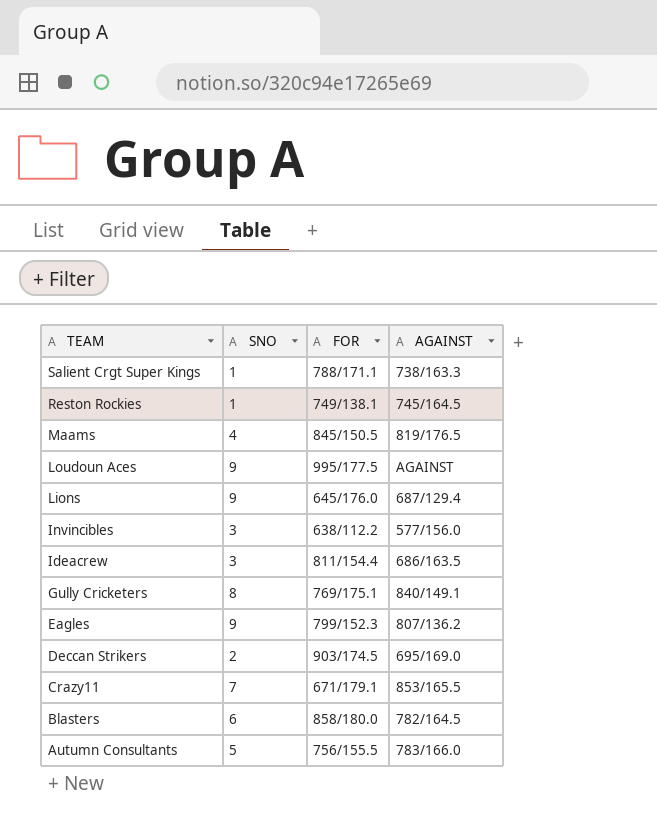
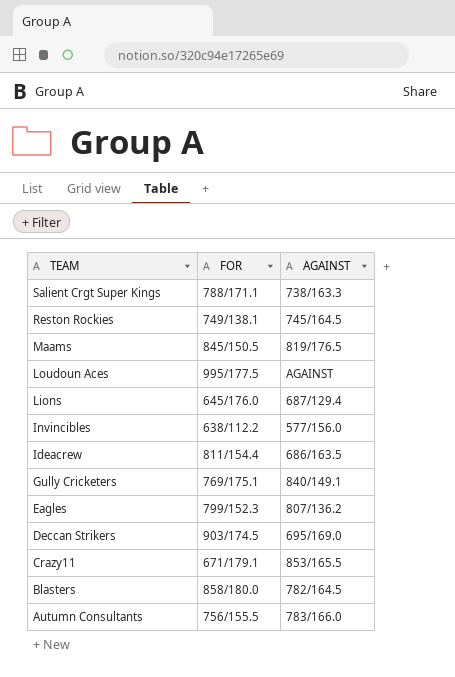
column SNO | position: 2 -> none

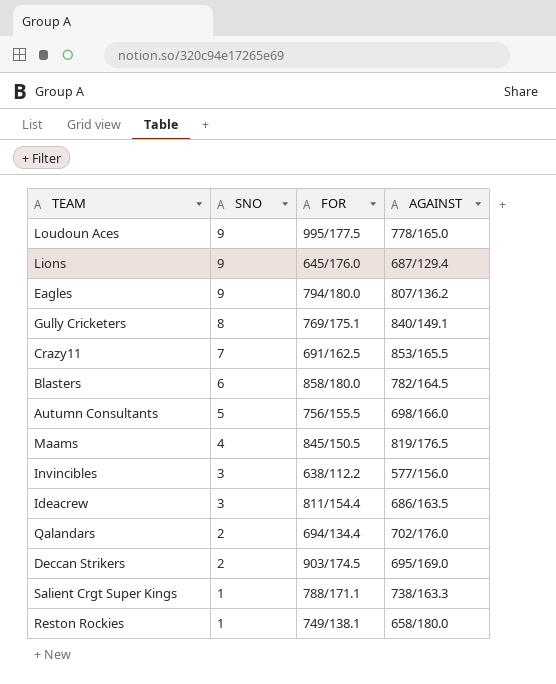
row order: TEAM descending -> SNO descending
column SNO | position: none -> 2
Loudoun Aces | AGAINST: AGAINST -> 778/165.0
Eagles | FOR: 799/152.3 -> 794/180.0
Crazy11 | FOR: 671/179.1 -> 691/162.5
Autumn Consultants | AGAINST: 783/166.0 -> 698/166.0
row Qalandars: none -> 2 | 694/134.4 | 702/176.0
Reston Rockies | AGAINST: 745/164.5 -> 658/180.0

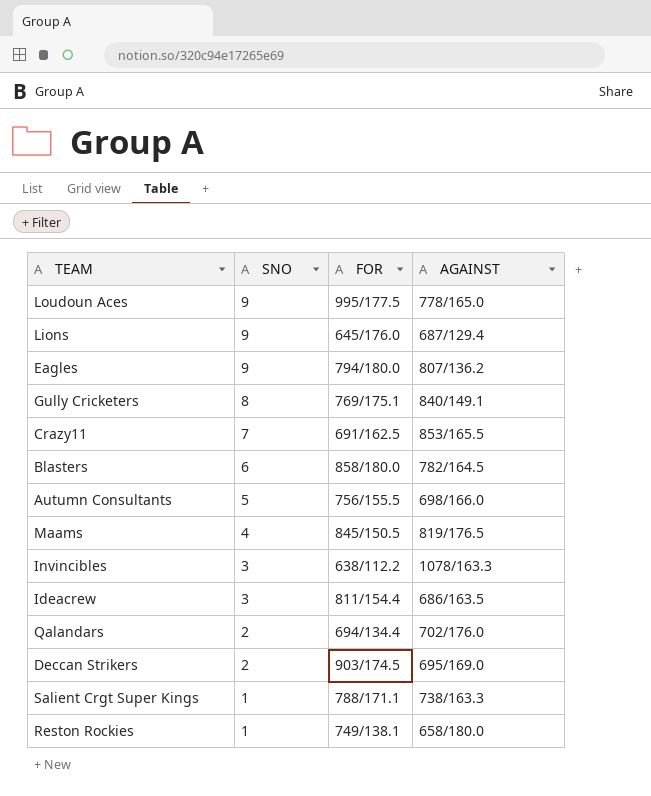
Invincibles | AGAINST: 577/156.0 -> 1078/163.3

